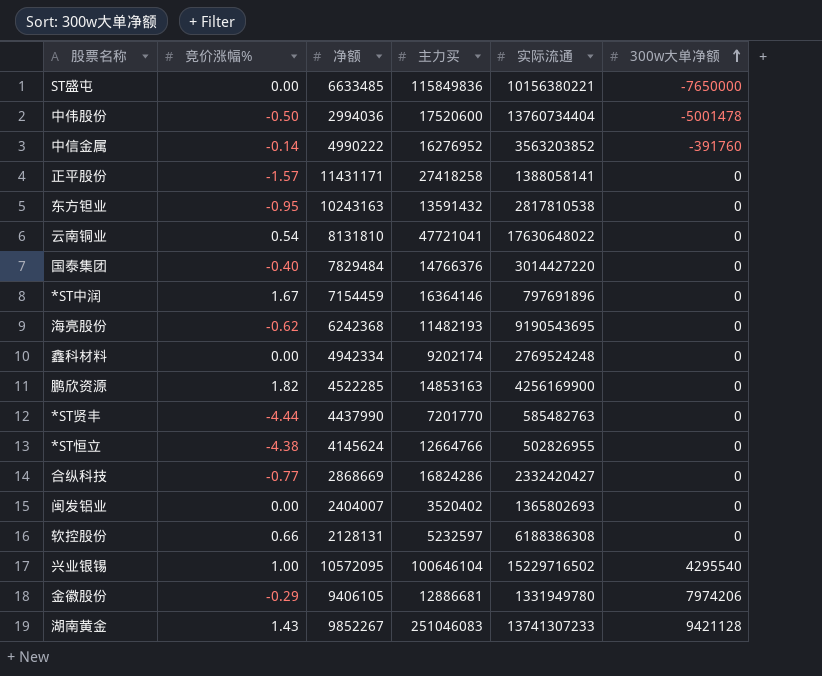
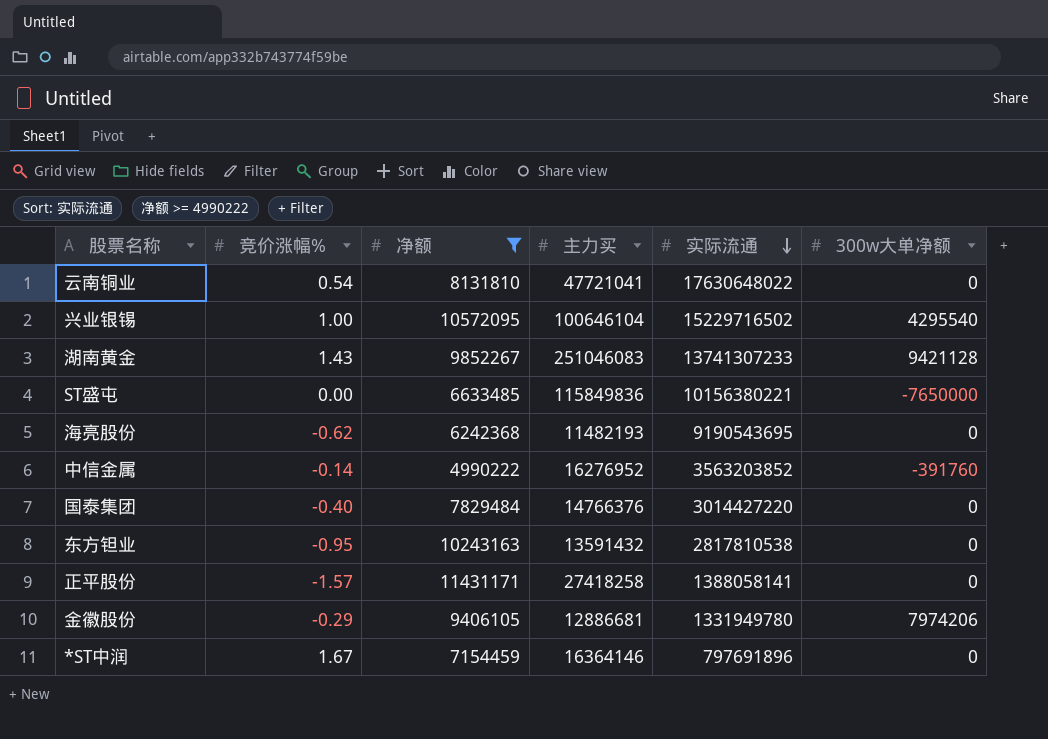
filter: none -> 净额 >= 4990222
row order: 300w大单净额 ascending -> 实际流通 descending

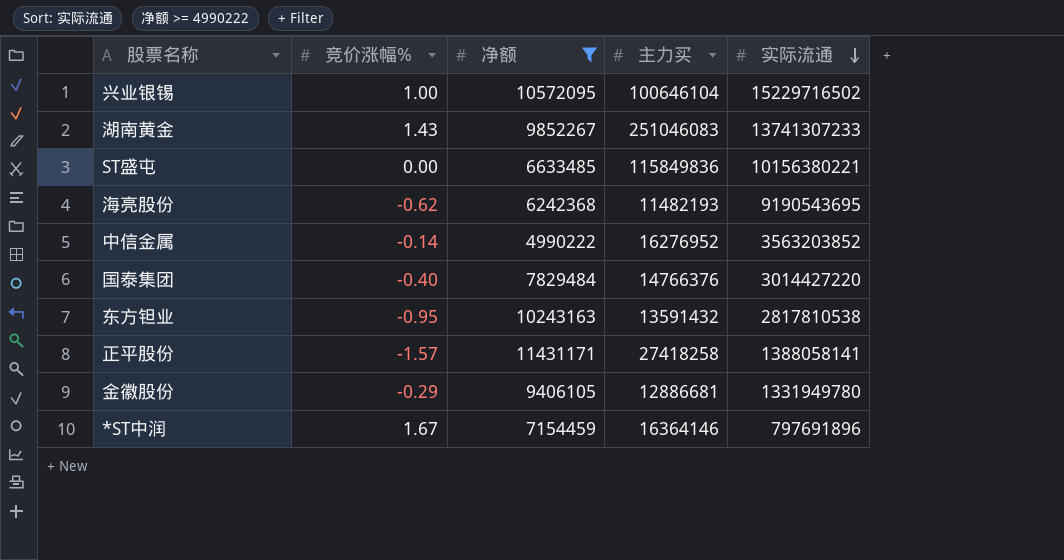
column 300w大单净额 | position: 6 -> none
row 云南铜业: 0.54 | 8131810 | 47721041 | 17630648022 | 0 -> none

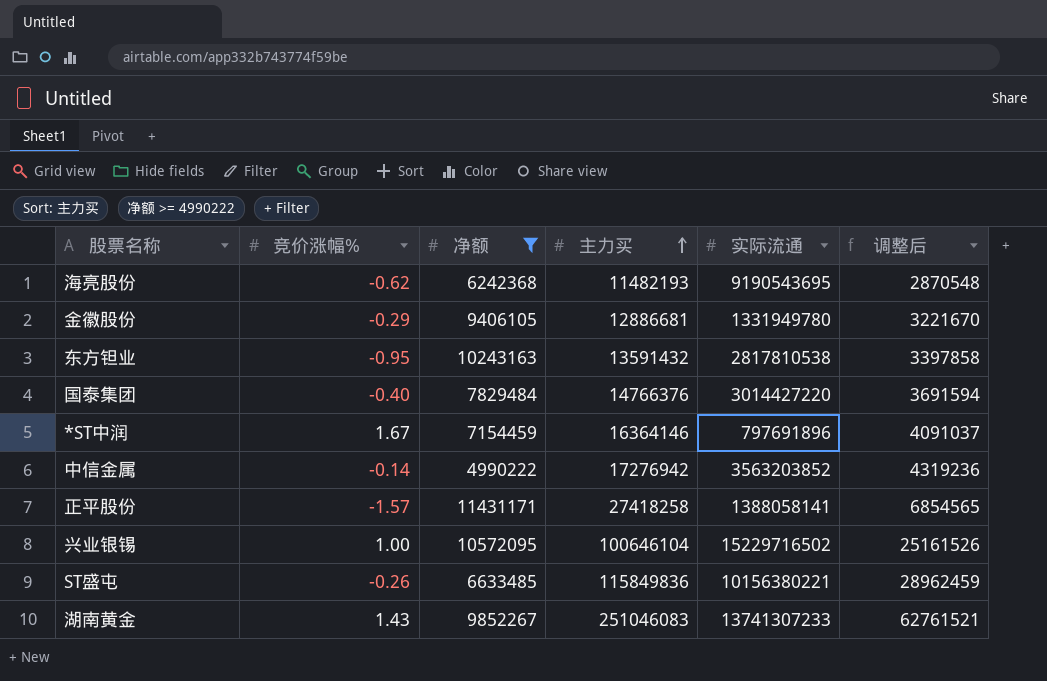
row order: 实际流通 descending -> 主力买 ascending
column 调整后 | formula: none -> [主力买] * 0.25
中信金属 | 主力买: 16276952 -> 17276942
ST盛屯 | 竞价涨幅%: 0.00 -> -0.26

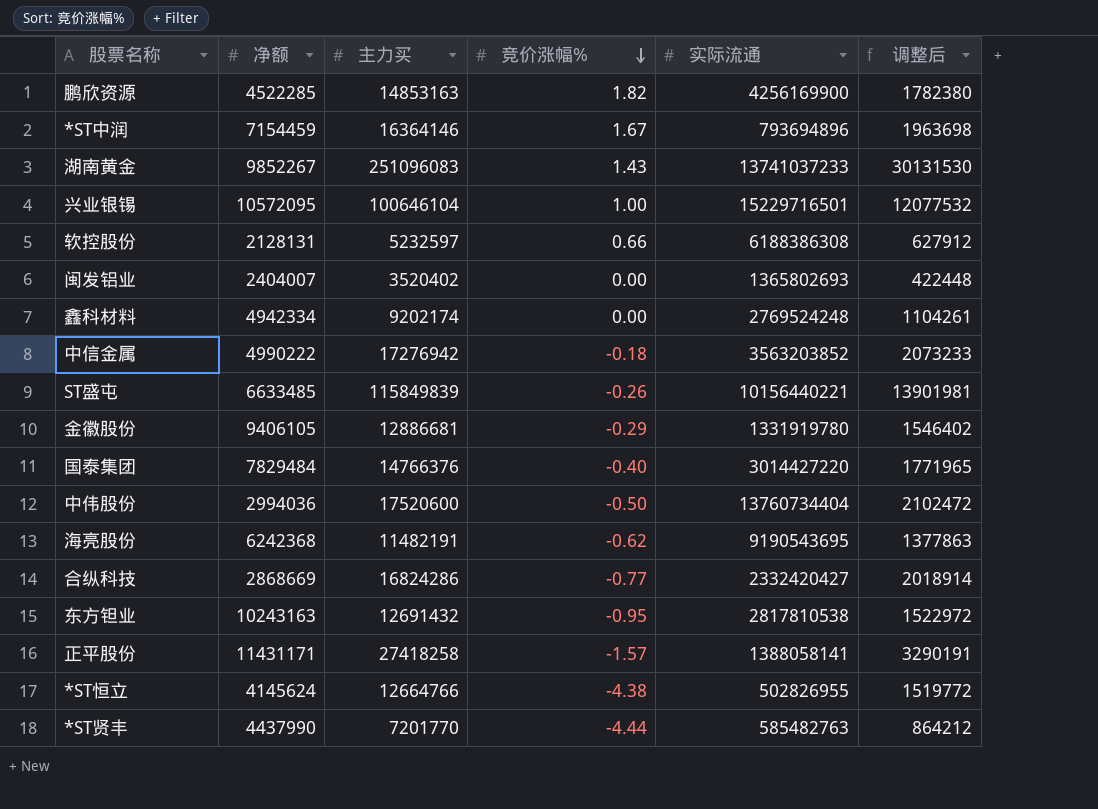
filter: 净额 >= 4990222 -> none
row order: 主力买 ascending -> 竞价涨幅% descending
column 竞价涨幅% | position: 2 -> 4
column 调整后 | formula: [主力买] * 0.25 -> [主力买] * 0.12
*ST中润 | 实际流通: 797691896 -> 793694896
湖南黄金 | 主力买: 251046083 -> 251096083
湖南黄金 | 实际流通: 13741307233 -> 13741037233
兴业银锡 | 实际流通: 15229716502 -> 15229716501
中信金属 | 竞价涨幅%: -0.14 -> -0.18
ST盛屯 | 主力买: 115849836 -> 115849839
ST盛屯 | 实际流通: 10156380221 -> 10156440221
金徽股份 | 实际流通: 1331949780 -> 1331919780
海亮股份 | 主力买: 11482193 -> 11482191
东方钽业 | 主力买: 13591432 -> 12691432

